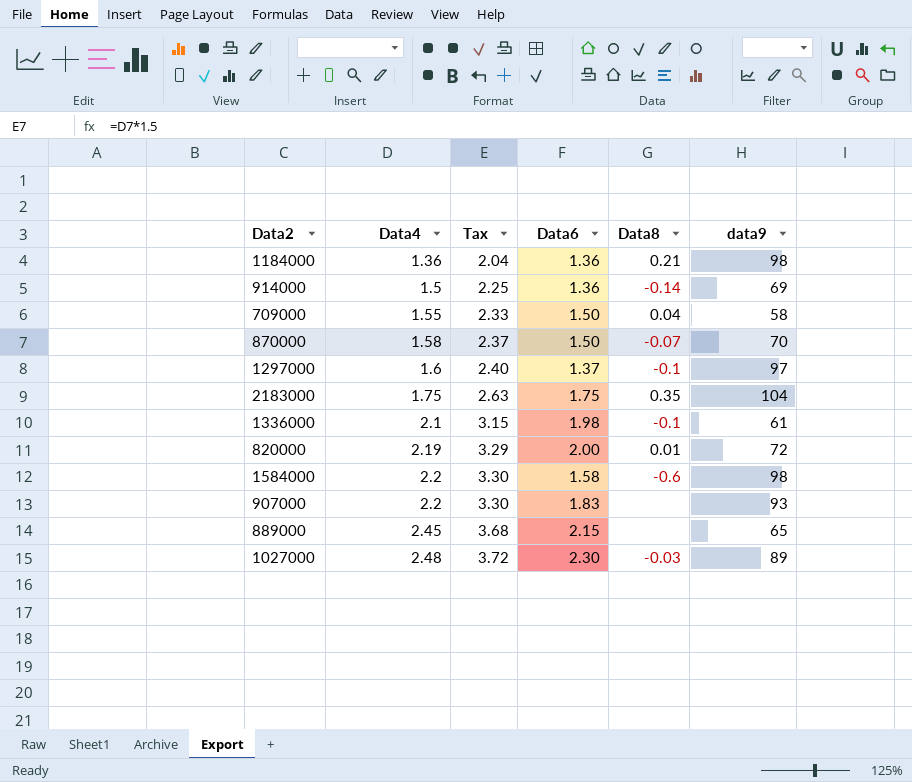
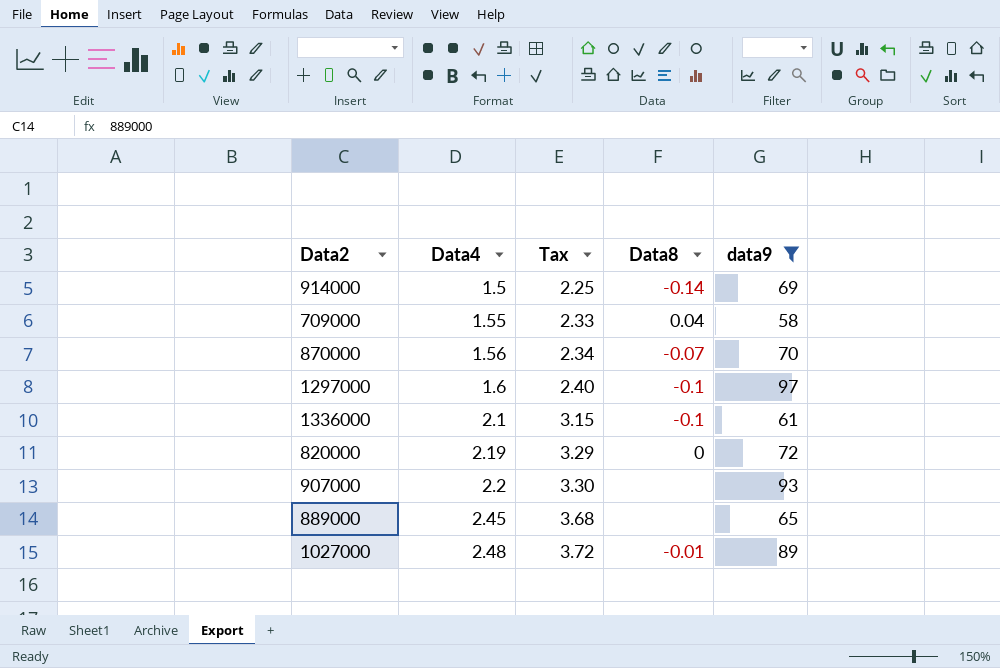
filter: none -> data9 <= 97
column Data6 | position: 4 -> none
870000 | Data4: 1.58 -> 1.56
870000 | Tax: 2.37 -> 2.34
820000 | Data8: 0.01 -> 0
1027000 | Data8: -0.03 -> -0.01

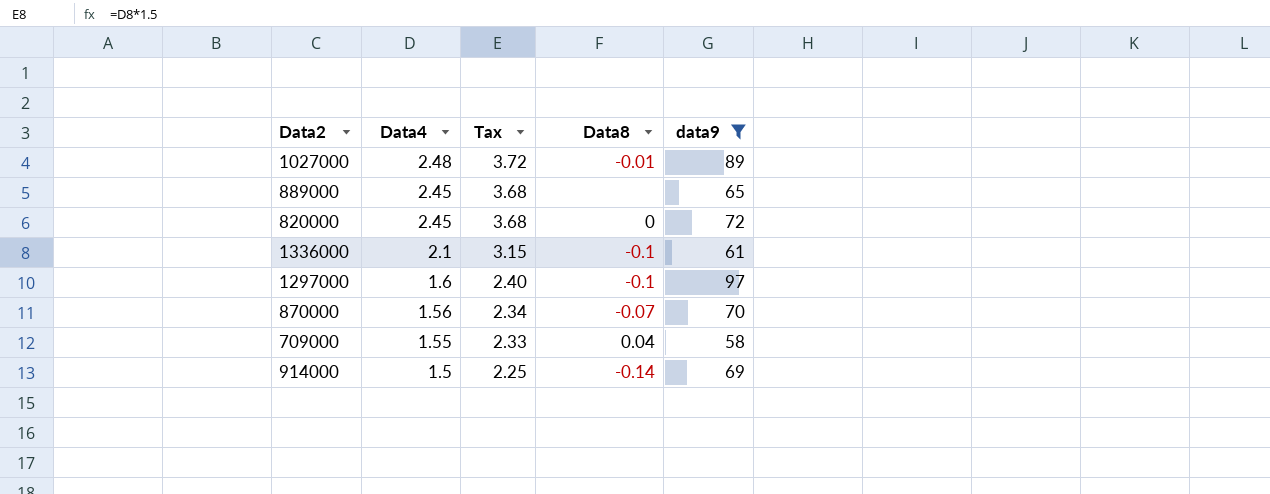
row order: Data4 ascending -> Data4 descending
row 907000: 2.2 | 3.30 | none | 93 -> none
820000 | Data4: 2.19 -> 2.45
820000 | Tax: 3.29 -> 3.68

